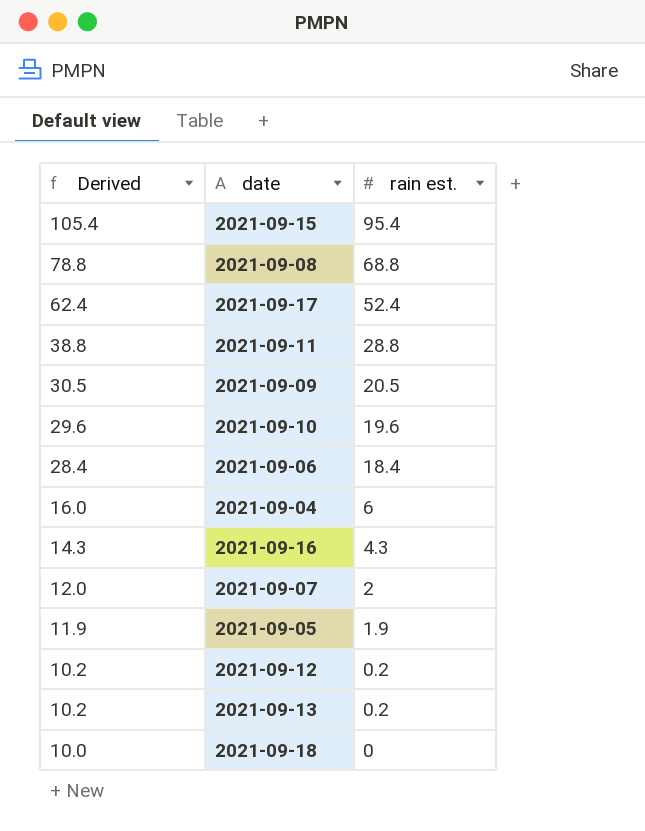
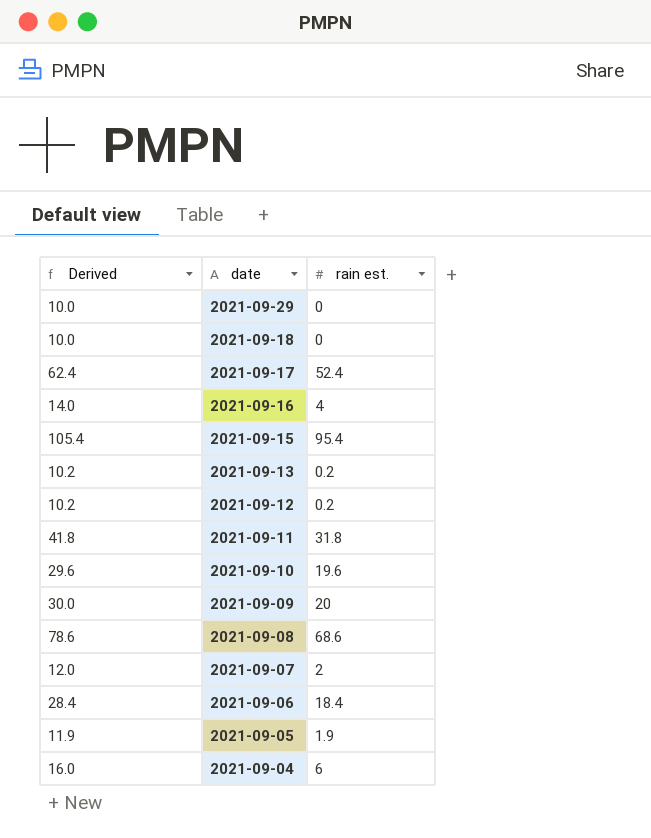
row order: Derived descending -> date descending
row 2021-09-29: none -> 10.0 | 0
2021-09-16 | Derived: 14.3 -> 14.0
2021-09-16 | rain est.: 4.3 -> 4
2021-09-11 | Derived: 38.8 -> 41.8
2021-09-11 | rain est.: 28.8 -> 31.8
2021-09-09 | Derived: 30.5 -> 30.0
2021-09-09 | rain est.: 20.5 -> 20
2021-09-08 | Derived: 78.8 -> 78.6
2021-09-08 | rain est.: 68.8 -> 68.6

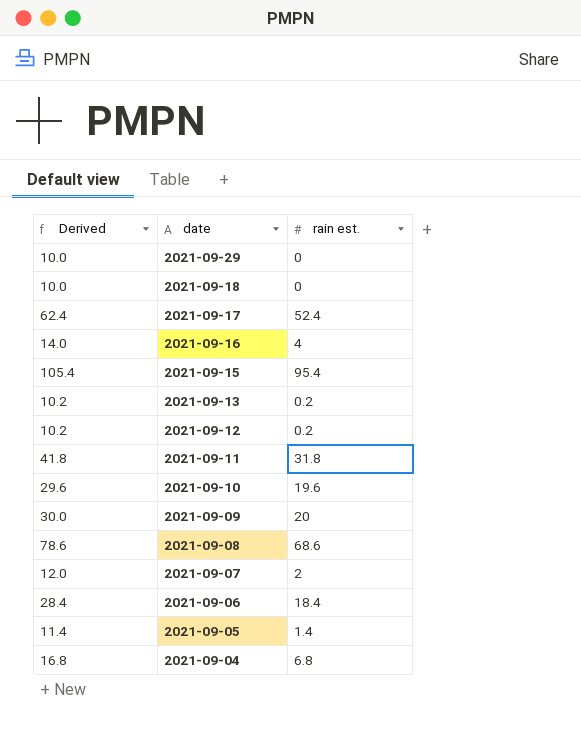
2021-09-05 | Derived: 11.9 -> 11.4
2021-09-05 | rain est.: 1.9 -> 1.4
2021-09-04 | Derived: 16.0 -> 16.8
2021-09-04 | rain est.: 6 -> 6.8

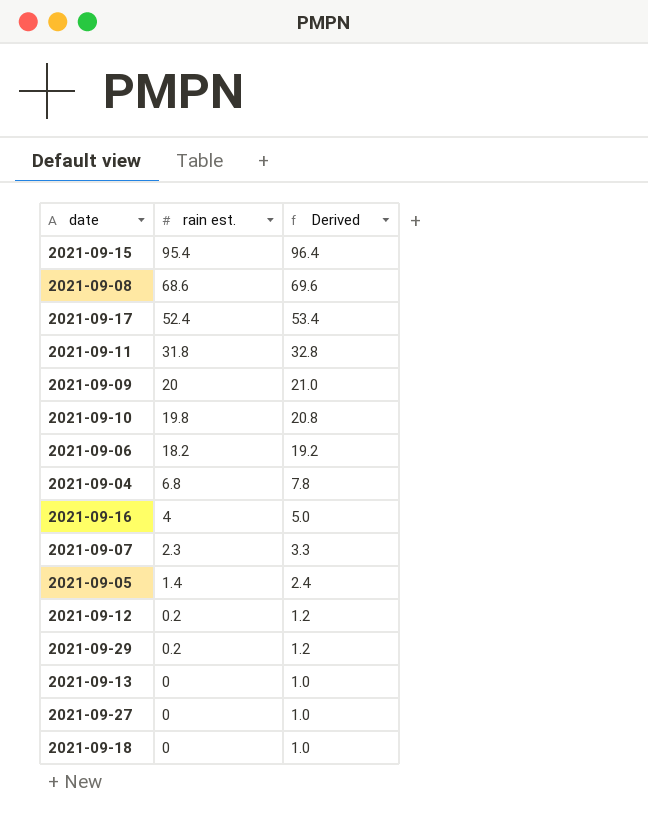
row order: date descending -> rain est. descending
column Derived | formula: [rain est.] + 10 -> [rain est.] + 1
column Derived | position: 1 -> 3
2021-09-10 | rain est.: 19.6 -> 19.8
2021-09-06 | rain est.: 18.4 -> 18.2
2021-09-07 | rain est.: 2 -> 2.3
2021-09-29 | rain est.: 0 -> 0.2
2021-09-13 | rain est.: 0.2 -> 0
row 2021-09-27: none -> 0 | 1.0

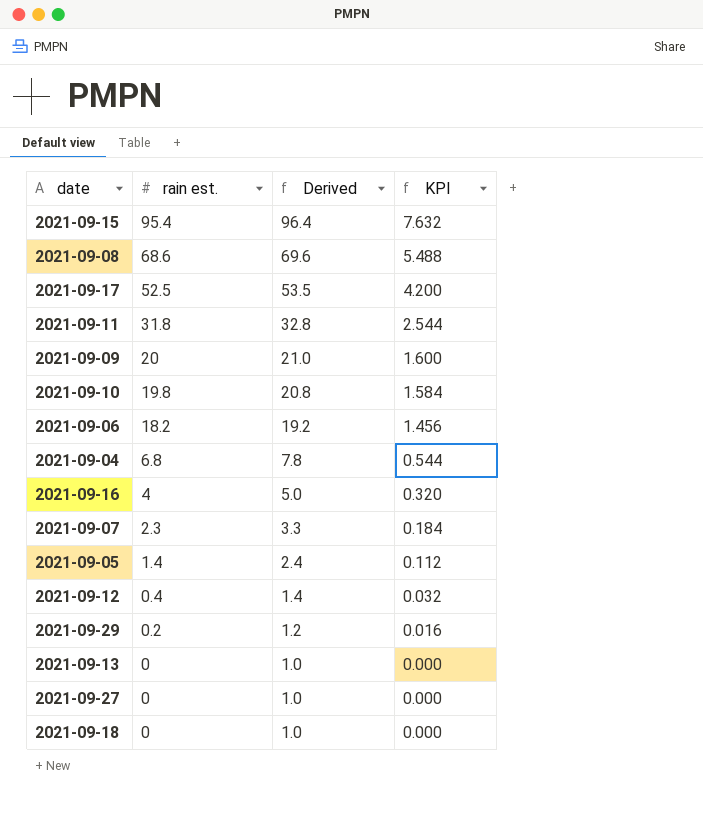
column KPI | formula: none -> [rain est.] * 0.08
2021-09-17 | rain est.: 52.4 -> 52.5
2021-09-17 | Derived: 53.4 -> 53.5
2021-09-12 | rain est.: 0.2 -> 0.4
2021-09-12 | Derived: 1.2 -> 1.4

